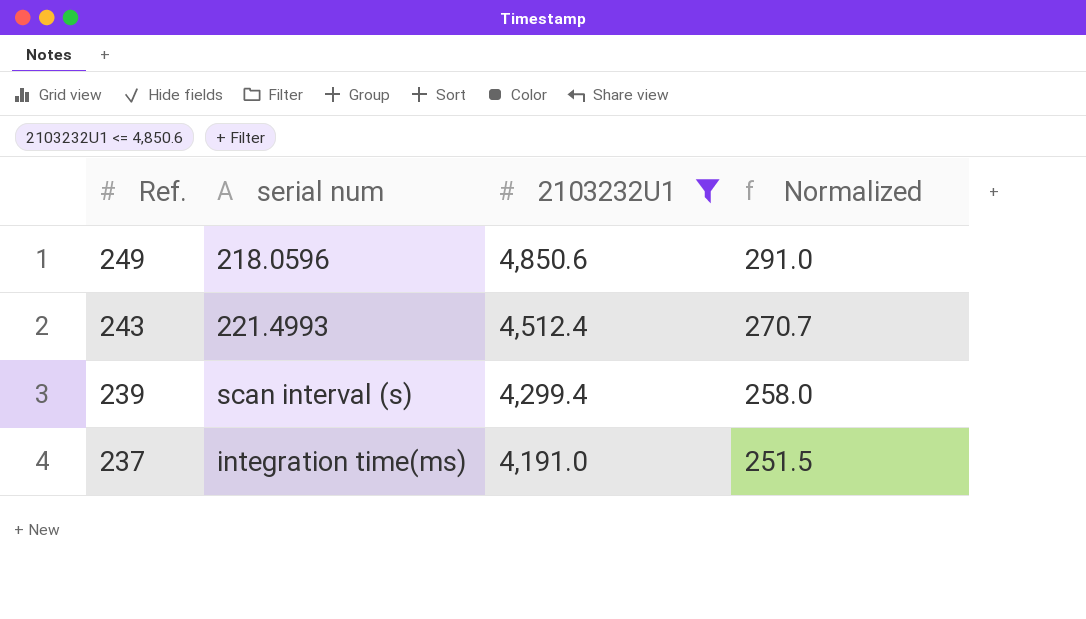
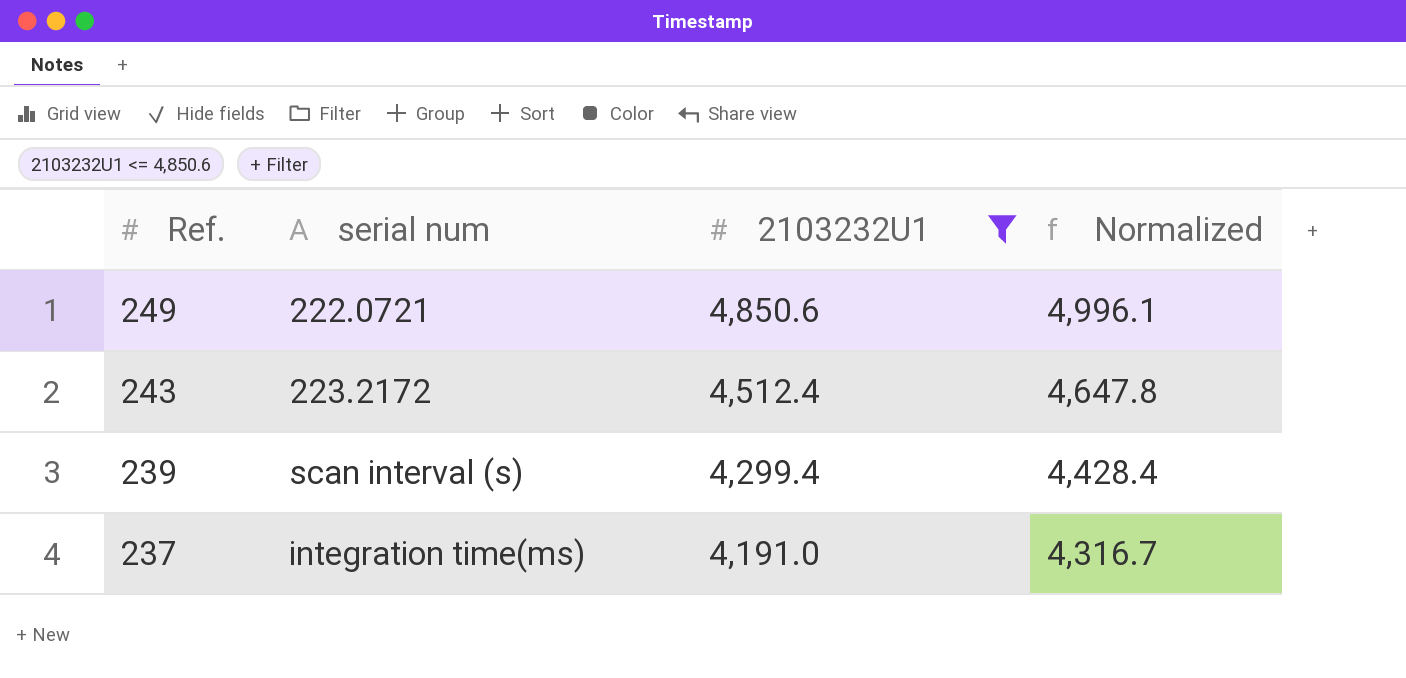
column Normalized | formula: [2103232U1] * 0.06 -> [2103232U1] * 1.03
249 | serial num: 218.0596 -> 222.0721
243 | serial num: 221.4993 -> 223.2172

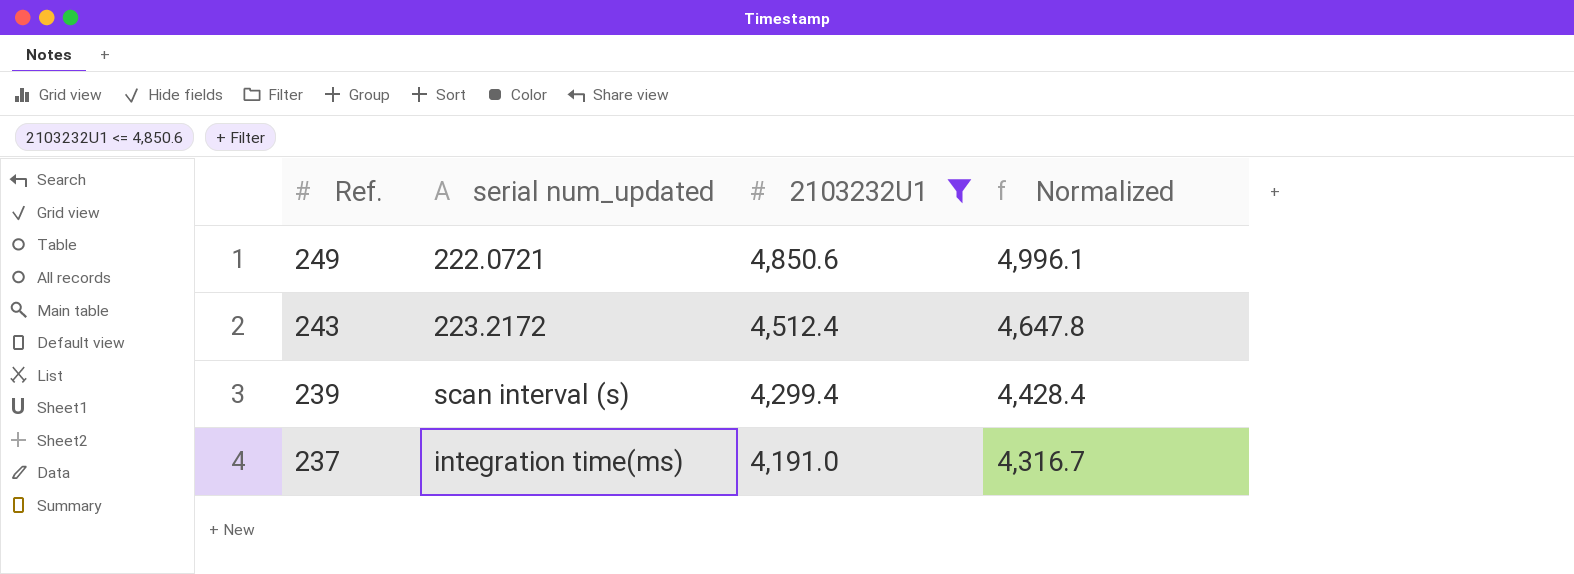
column name: serial num -> serial num_updated

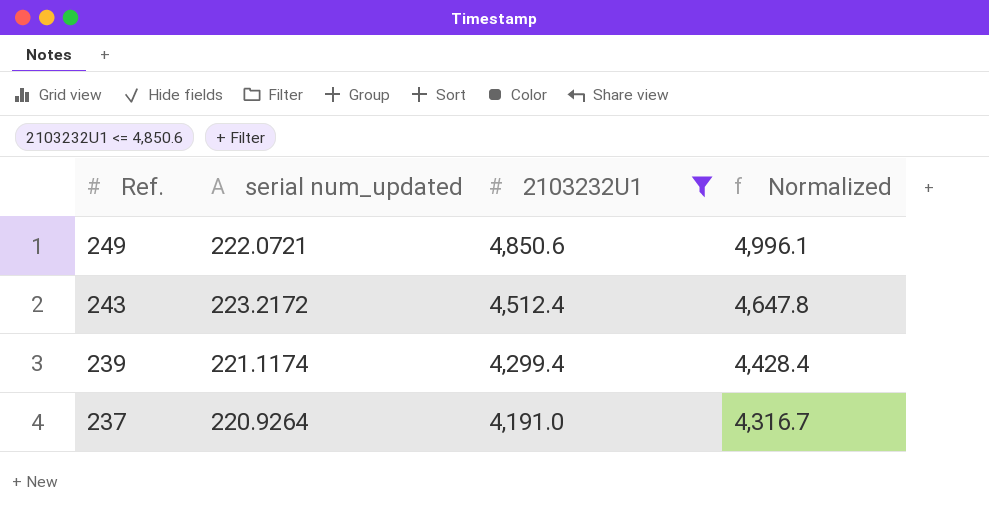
239 | serial num_updated: scan interval (s) -> 221.1174
237 | serial num_updated: integration time(ms) -> 220.9264

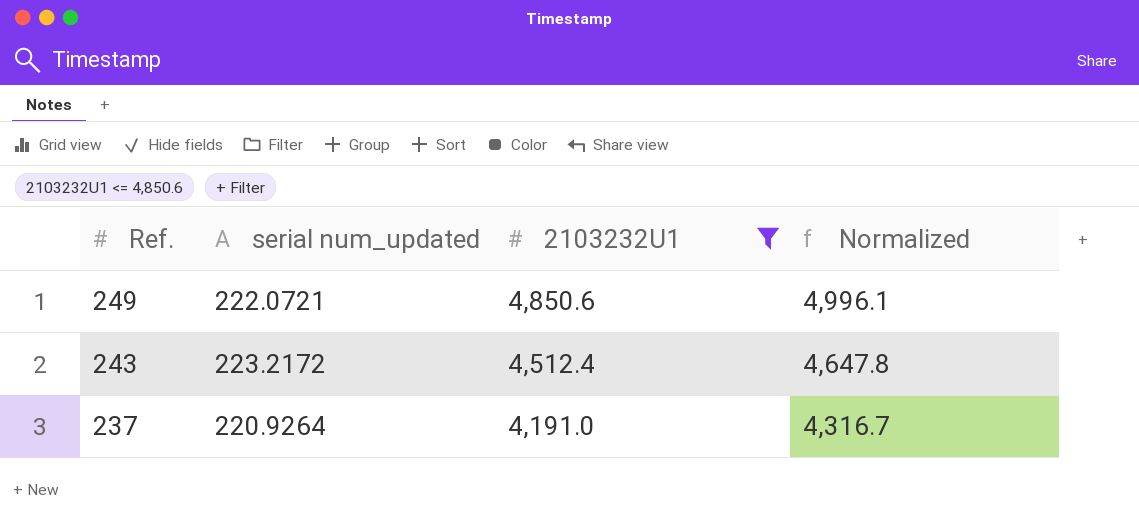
row 239: 221.1174 | 4,299.4 | 4,428.4 -> none

